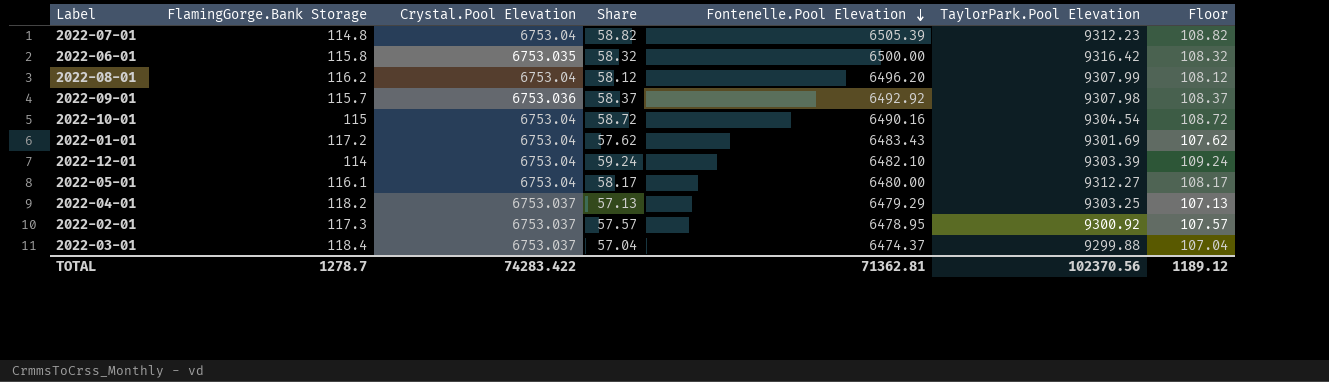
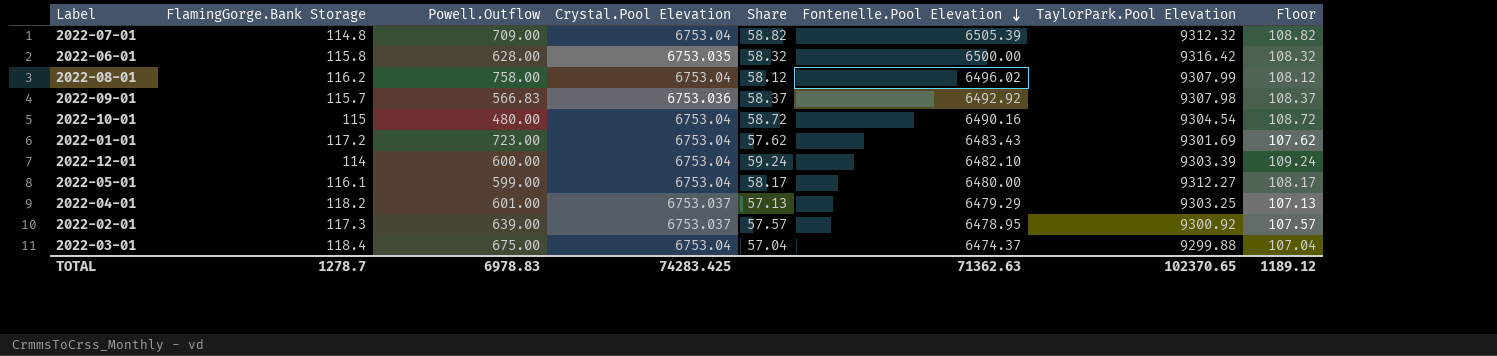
column Powell.Outflow | position: none -> 3
2022-07-01 | TaylorPark.Pool Elevation: 9312.23 -> 9312.32
2022-08-01 | Fontenelle.Pool Elevation: 6496.20 -> 6496.02
2022-03-01 | Crystal.Pool Elevation: 6753.037 -> 6753.04
TOTAL | Crystal.Pool Elevation: 74283.422 -> 74283.425
TOTAL | Fontenelle.Pool Elevation: 71362.81 -> 71362.63
TOTAL | TaylorPark.Pool Elevation: 102370.56 -> 102370.65

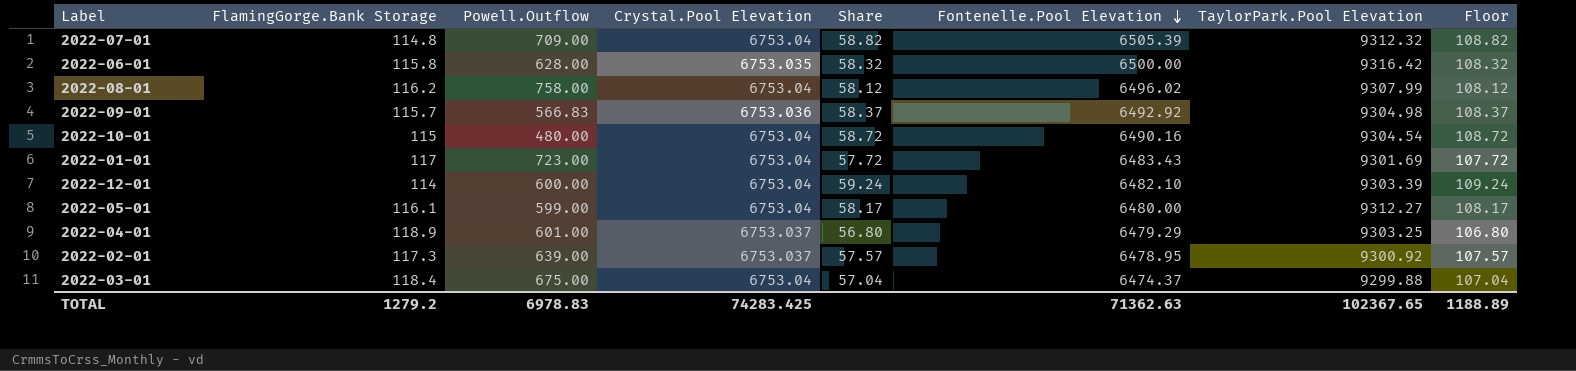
2022-09-01 | TaylorPark.Pool Elevation: 9307.98 -> 9304.98
2022-01-01 | FlamingGorge.Bank Storage: 117.2 -> 117
2022-01-01 | Share: 57.62 -> 57.72
2022-01-01 | Floor: 107.62 -> 107.72
2022-04-01 | FlamingGorge.Bank Storage: 118.2 -> 118.9
2022-04-01 | Share: 57.13 -> 56.80
2022-04-01 | Floor: 107.13 -> 106.80
TOTAL | FlamingGorge.Bank Storage: 1278.7 -> 1279.2
TOTAL | TaylorPark.Pool Elevation: 102370.65 -> 102367.65
TOTAL | Floor: 1189.12 -> 1188.89

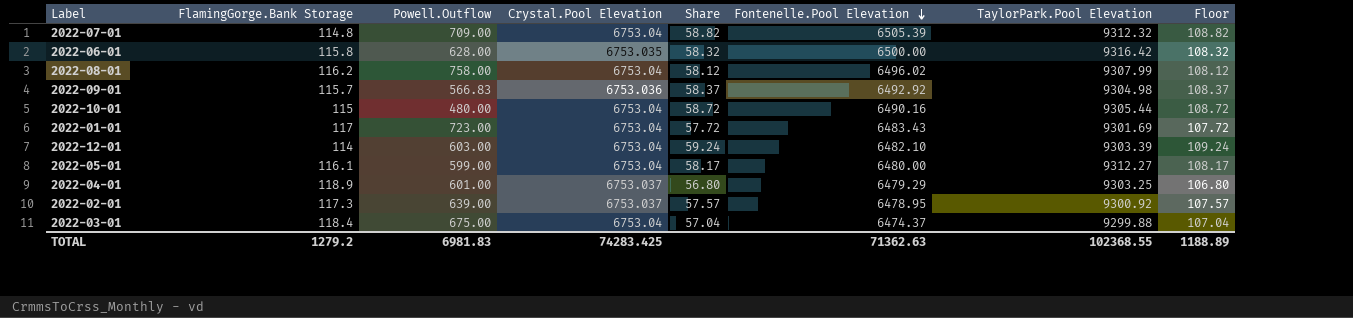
2022-10-01 | TaylorPark.Pool Elevation: 9304.54 -> 9305.44
2022-12-01 | Powell.Outflow: 600.00 -> 603.00
TOTAL | Powell.Outflow: 6978.83 -> 6981.83
TOTAL | TaylorPark.Pool Elevation: 102367.65 -> 102368.55

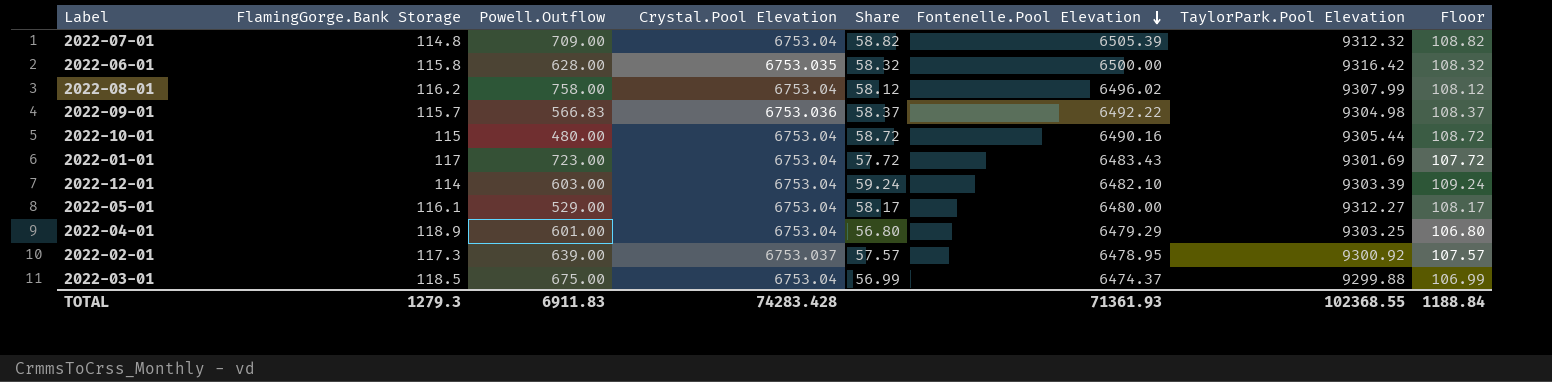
2022-09-01 | Fontenelle.Pool Elevation: 6492.92 -> 6492.22
2022-05-01 | Powell.Outflow: 599.00 -> 529.00
2022-04-01 | Crystal.Pool Elevation: 6753.037 -> 6753.04
2022-03-01 | FlamingGorge.Bank Storage: 118.4 -> 118.5
2022-03-01 | Share: 57.04 -> 56.99
2022-03-01 | Floor: 107.04 -> 106.99
TOTAL | FlamingGorge.Bank Storage: 1279.2 -> 1279.3
TOTAL | Powell.Outflow: 6981.83 -> 6911.83
TOTAL | Crystal.Pool Elevation: 74283.425 -> 74283.428
TOTAL | Fontenelle.Pool Elevation: 71362.63 -> 71361.93
TOTAL | Floor: 1188.89 -> 1188.84

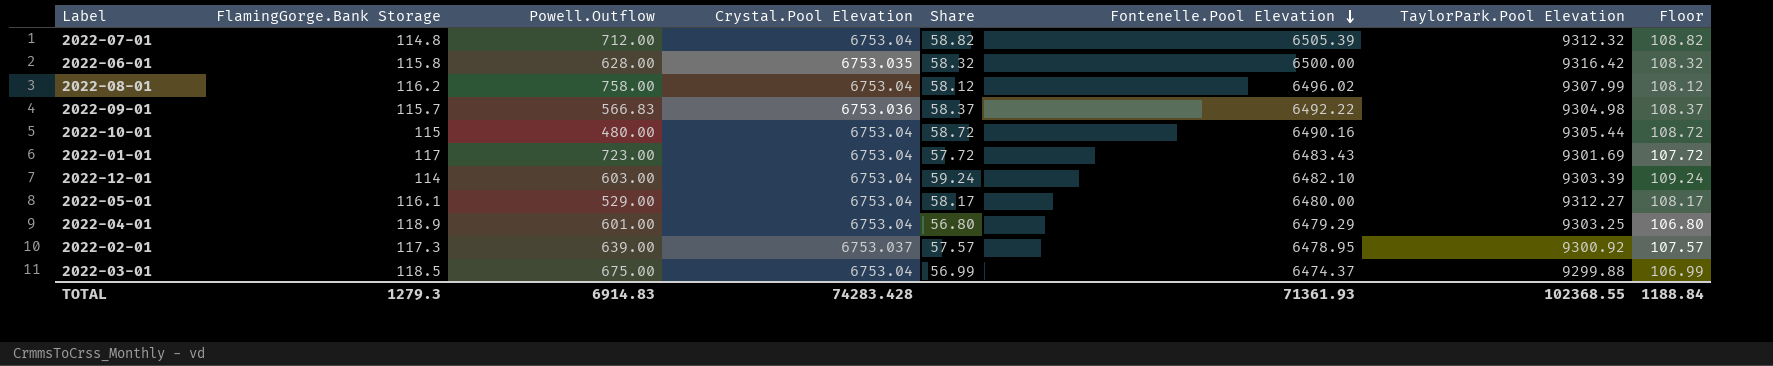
2022-07-01 | Powell.Outflow: 709.00 -> 712.00
TOTAL | Powell.Outflow: 6911.83 -> 6914.83

